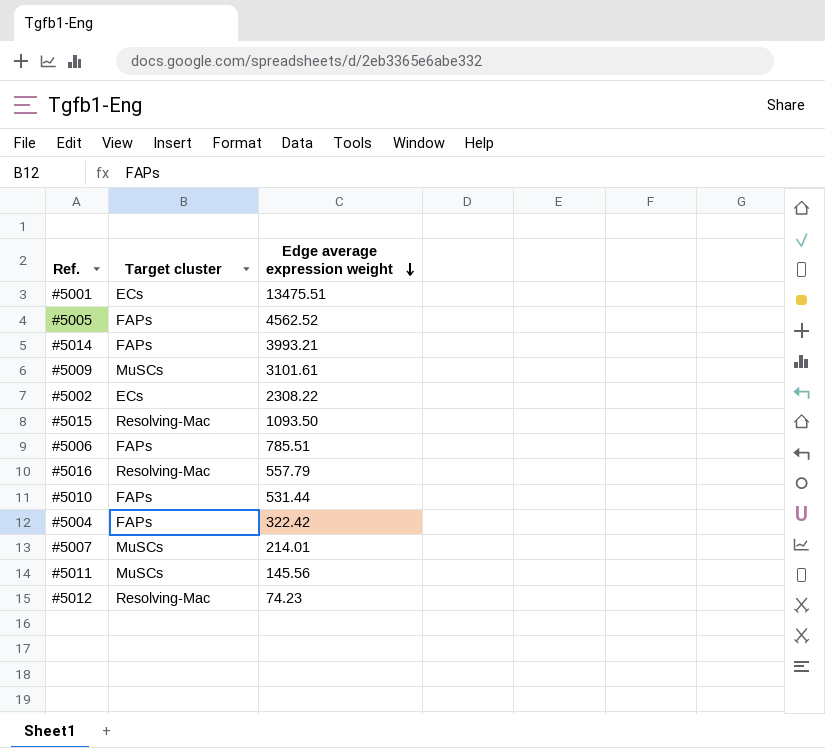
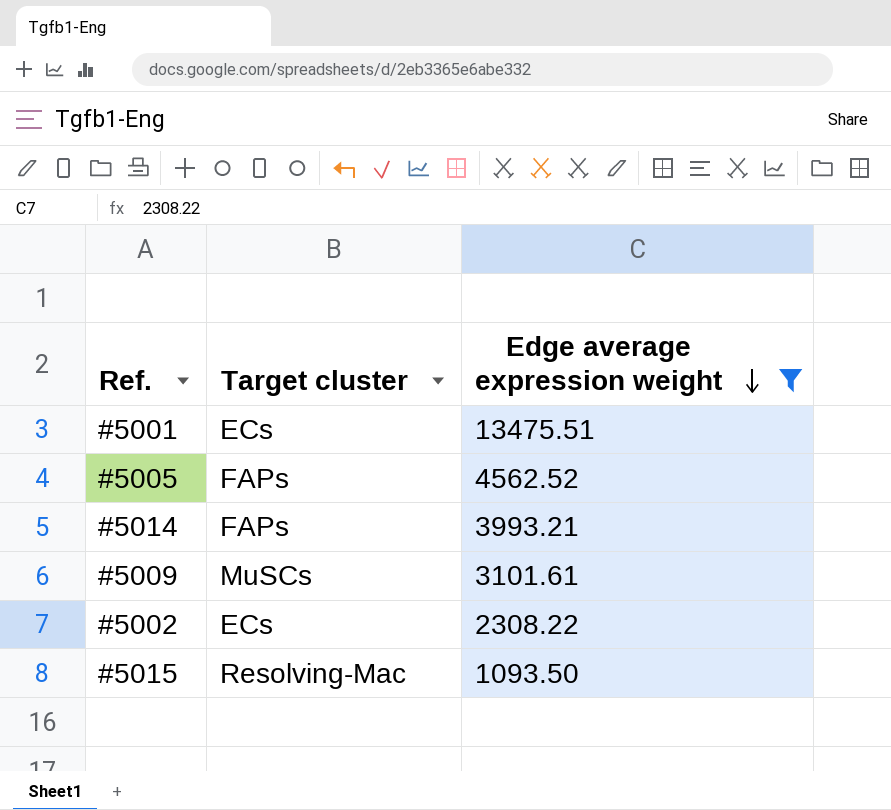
filter: none -> Edge average expression weight >= 1093.50

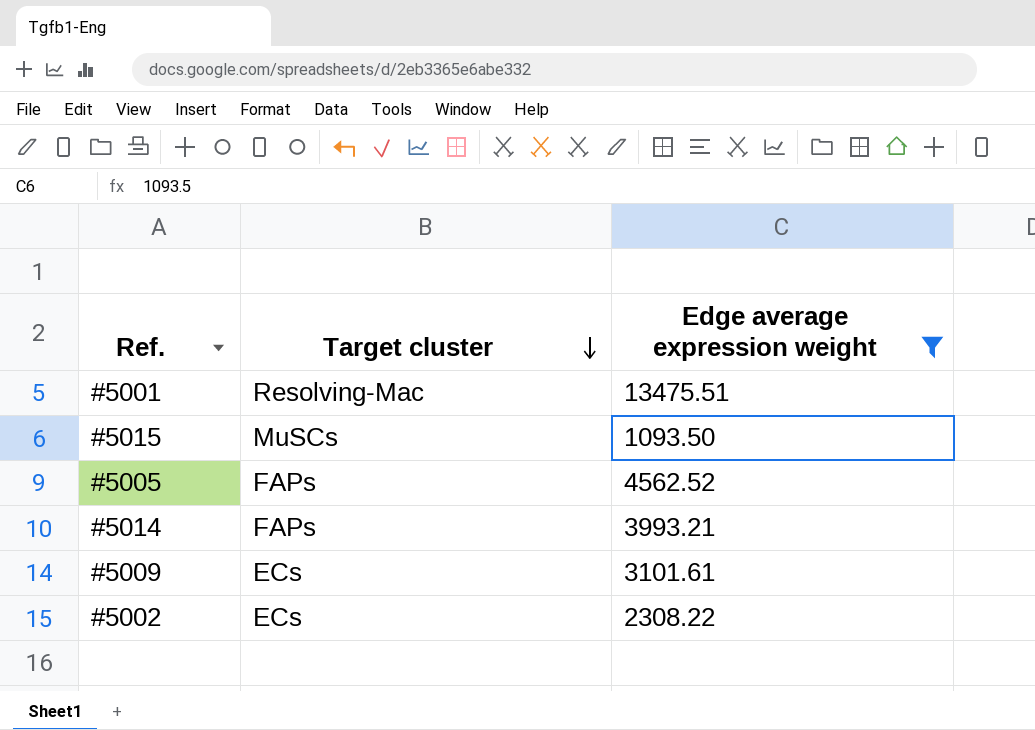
row order: Edge average expression weight descending -> Target cluster descending
#5001 | Target cluster: ECs -> Resolving-Mac
#5015 | Target cluster: Resolving-Mac -> MuSCs
#5009 | Target cluster: MuSCs -> ECs

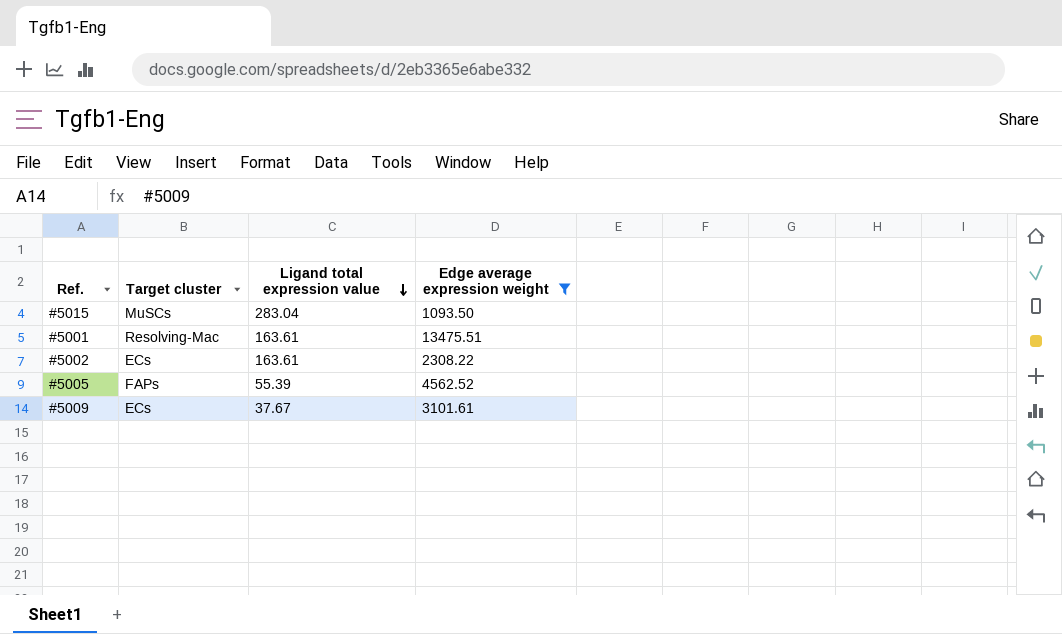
row order: Target cluster descending -> Ligand total expression value descending
column Ligand total expression value | position: none -> 3
row #5014: FAPs | 3993.21 -> none

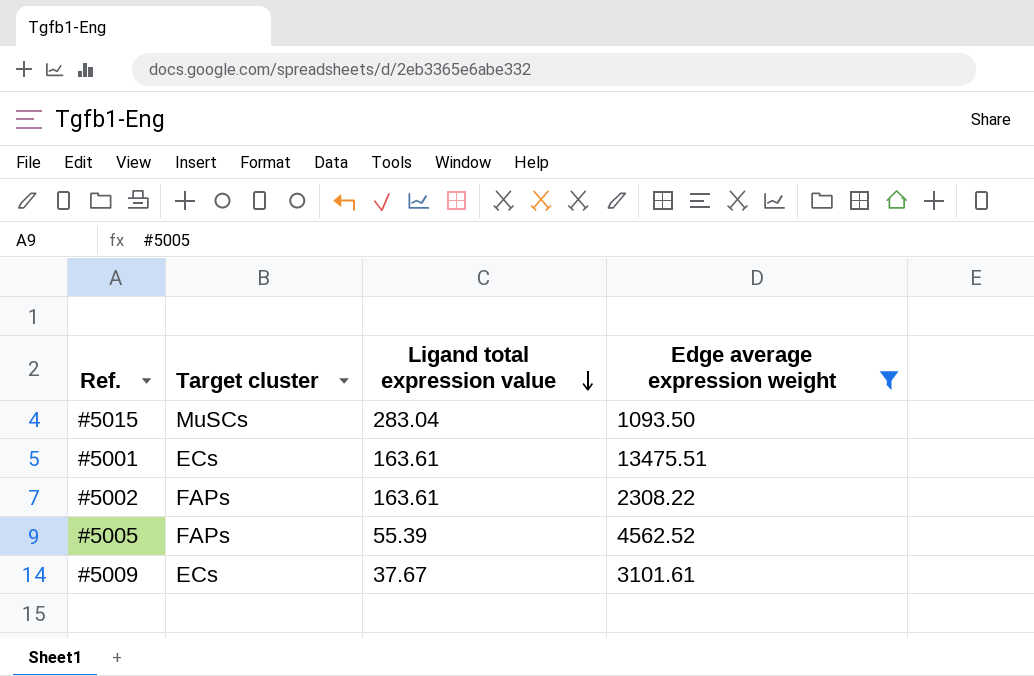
#5001 | Target cluster: Resolving-Mac -> ECs
#5002 | Target cluster: ECs -> FAPs

